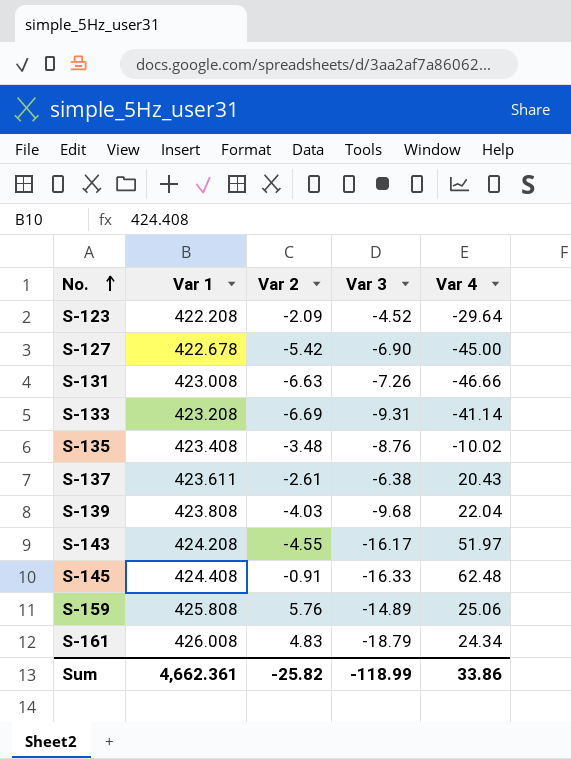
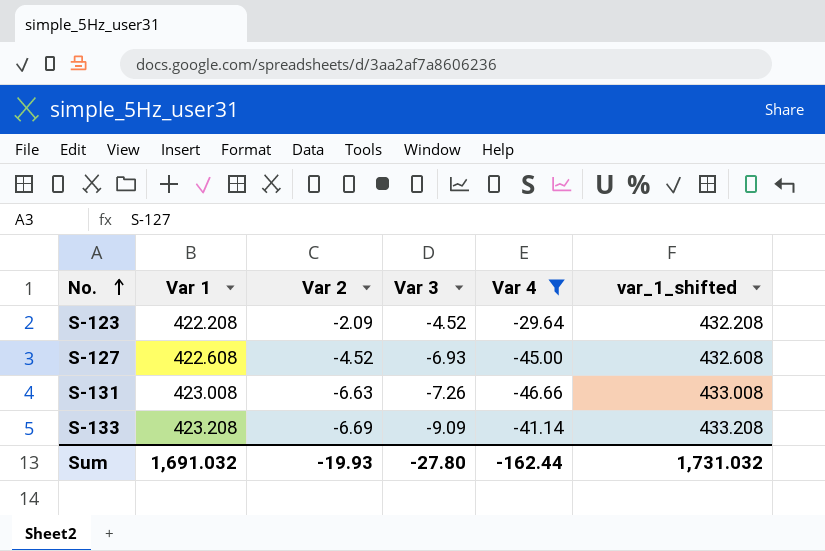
filter: none -> Var 4 <= -29.64
column var_1_shifted | formula: none -> [Var 1] + 10
S-127 | Var 1: 422.678 -> 422.608
S-127 | Var 2: -5.42 -> -4.52
S-127 | Var 3: -6.90 -> -6.93
S-133 | Var 3: -9.31 -> -9.09
Sum | Var 1: 4,662.361 -> 1,691.032
Sum | Var 2: -25.82 -> -19.93
Sum | Var 3: -118.99 -> -27.80
Sum | Var 4: 33.86 -> -162.44

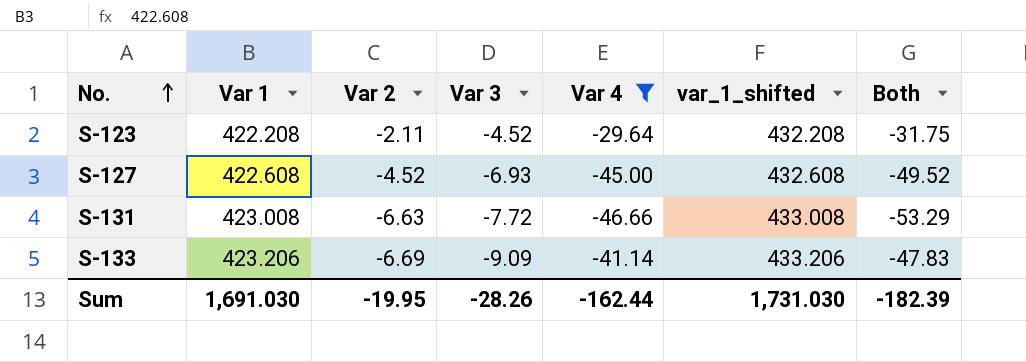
column Both | formula: none -> [Var 2] + [Var 4]
S-123 | Var 2: -2.09 -> -2.11
S-131 | Var 3: -7.26 -> -7.72
S-133 | Var 1: 423.208 -> 423.206
S-133 | var_1_shifted: 433.208 -> 433.206
Sum | Var 1: 1,691.032 -> 1,691.030
Sum | Var 2: -19.93 -> -19.95
Sum | Var 3: -27.80 -> -28.26
Sum | var_1_shifted: 1,731.032 -> 1,731.030

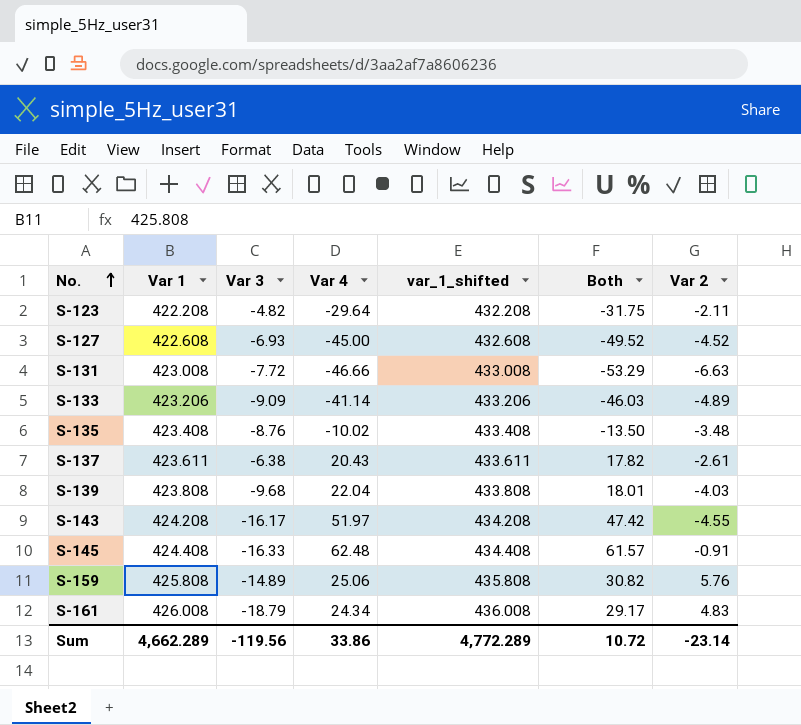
filter: Var 4 <= -29.64 -> none
column Var 2 | position: 3 -> 7
S-123 | Var 3: -4.52 -> -4.82
S-133 | Both: -47.83 -> -46.03
S-133 | Var 2: -6.69 -> -4.89
Sum | Var 1: 1,691.030 -> 4,662.289
Sum | Var 3: -28.26 -> -119.56
Sum | Var 4: -162.44 -> 33.86
Sum | var_1_shifted: 1,731.030 -> 4,772.289
Sum | Both: -182.39 -> 10.72
Sum | Var 2: -19.95 -> -23.14

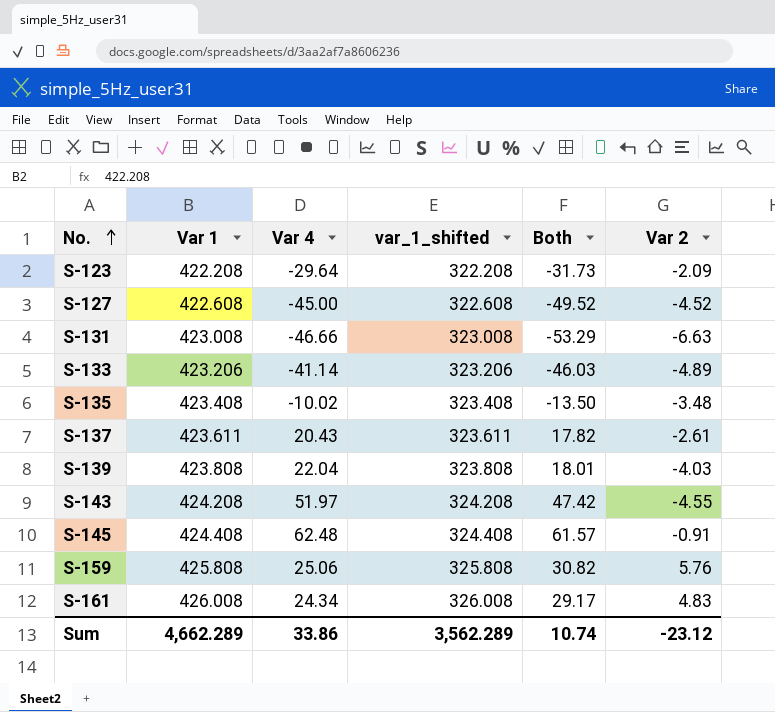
column Var 3 | position: 3 -> none
column var_1_shifted | formula: [Var 1] + 10 -> [Var 1] - 100
S-123 | Both: -31.75 -> -31.73
S-123 | Var 2: -2.11 -> -2.09
Sum | var_1_shifted: 4,772.289 -> 3,562.289
Sum | Both: 10.72 -> 10.74
Sum | Var 2: -23.14 -> -23.12

